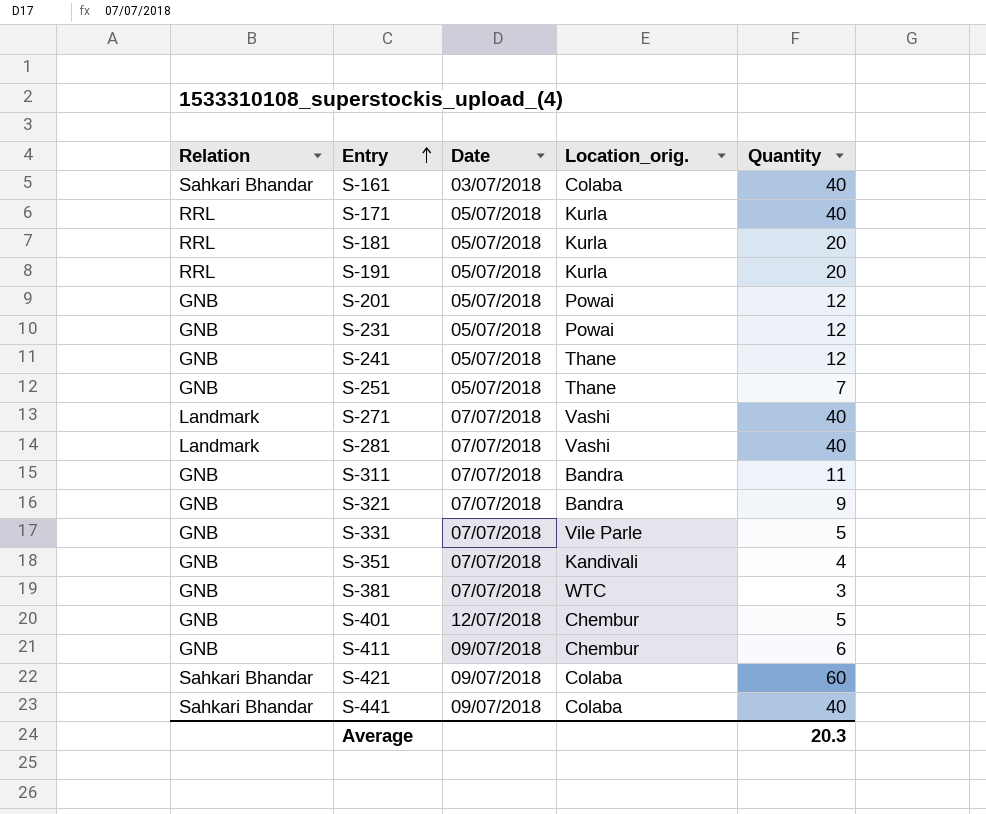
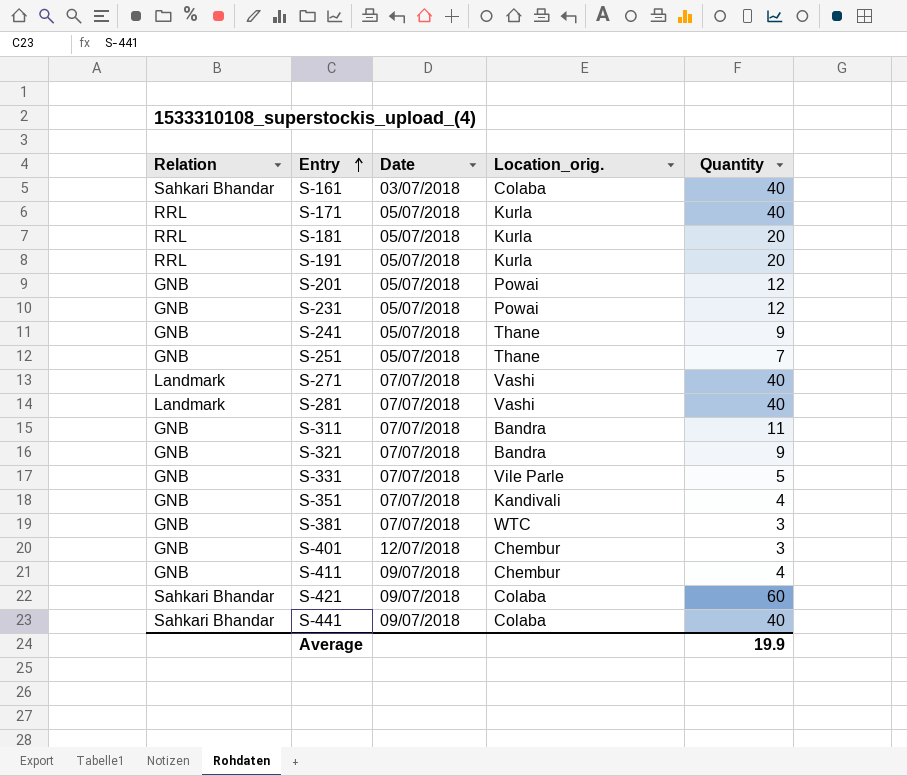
S-241 | Quantity: 12 -> 9
S-401 | Quantity: 5 -> 3
S-411 | Quantity: 6 -> 4
Average | Quantity: 20.3 -> 19.9

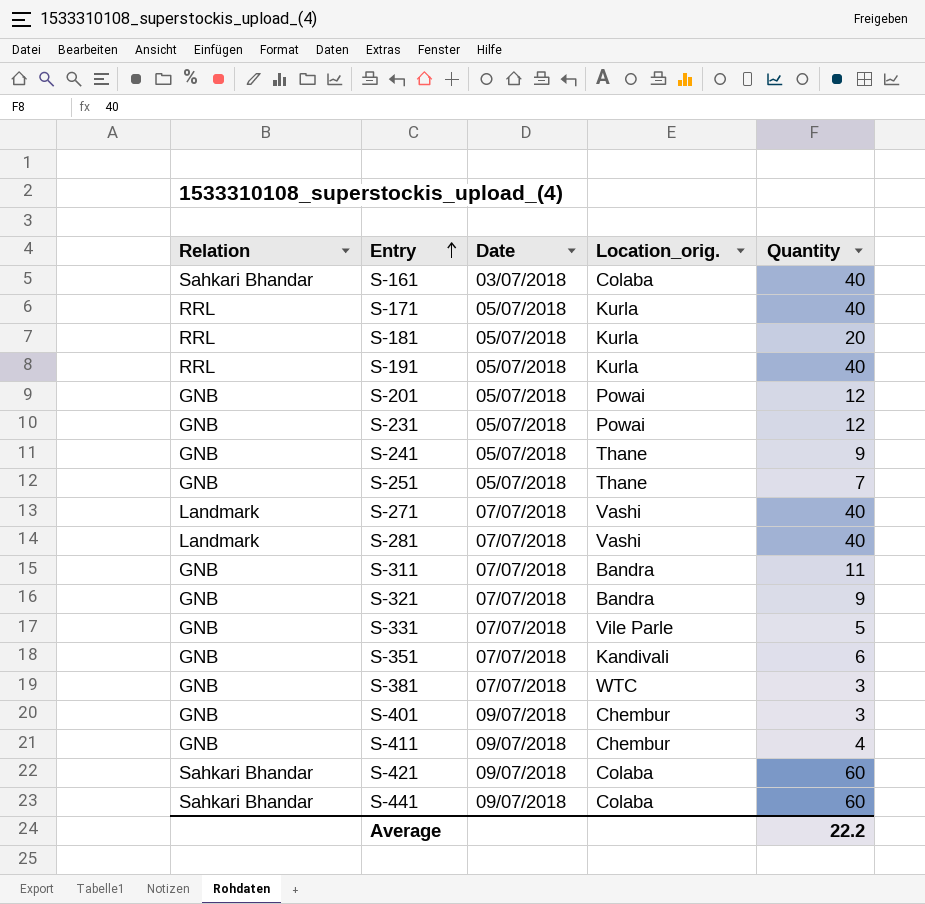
S-191 | Quantity: 20 -> 40
S-351 | Quantity: 4 -> 6
S-401 | Date: 12/07/2018 -> 09/07/2018
S-441 | Quantity: 40 -> 60
Average | Quantity: 19.9 -> 22.2

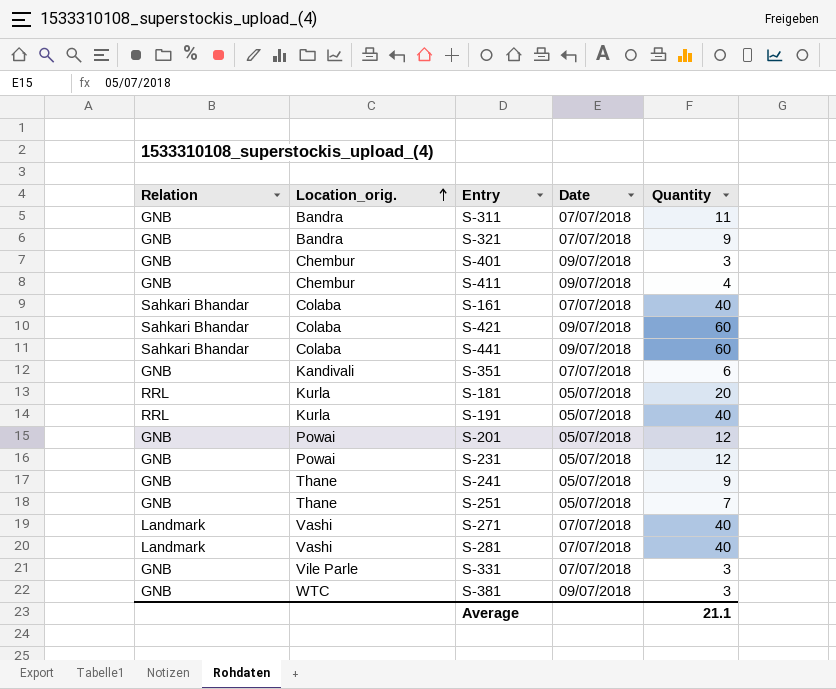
row order: Entry ascending -> Location_orig. ascending
column Location_orig. | position: 4 -> 2
row S-171: RRL | 05/07/2018 | Kurla | 40 -> none
S-161 | Date: 03/07/2018 -> 07/07/2018
S-331 | Quantity: 5 -> 3
S-381 | Date: 07/07/2018 -> 09/07/2018
Average | Quantity: 22.2 -> 21.1

